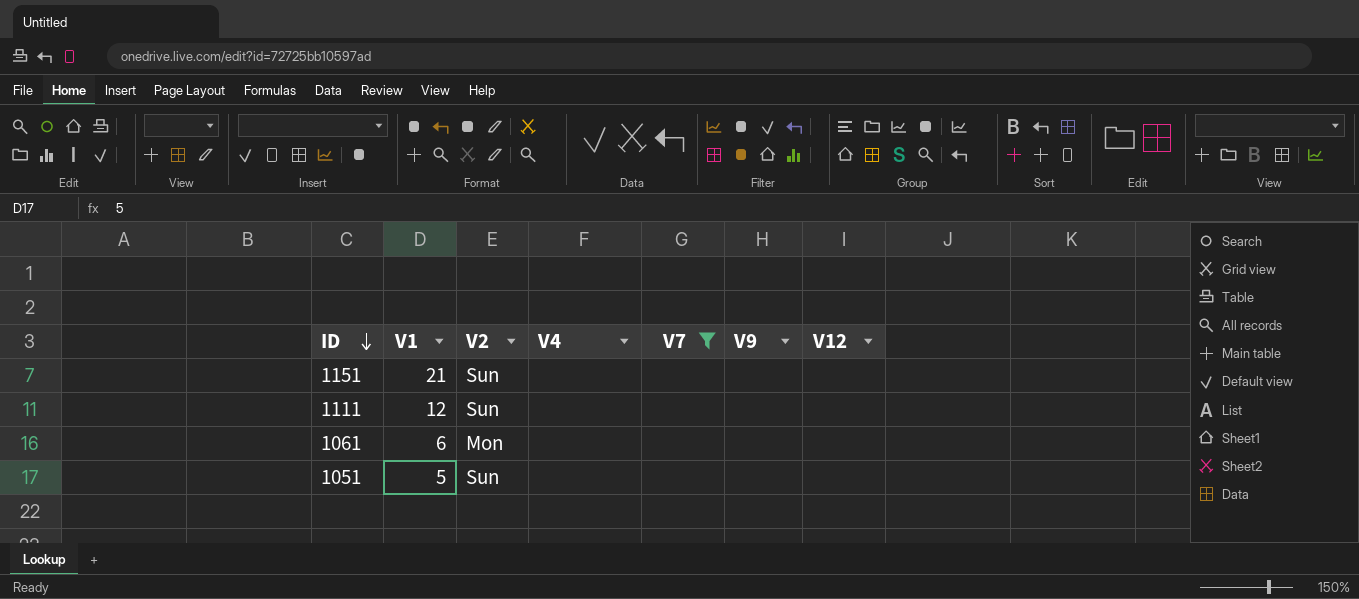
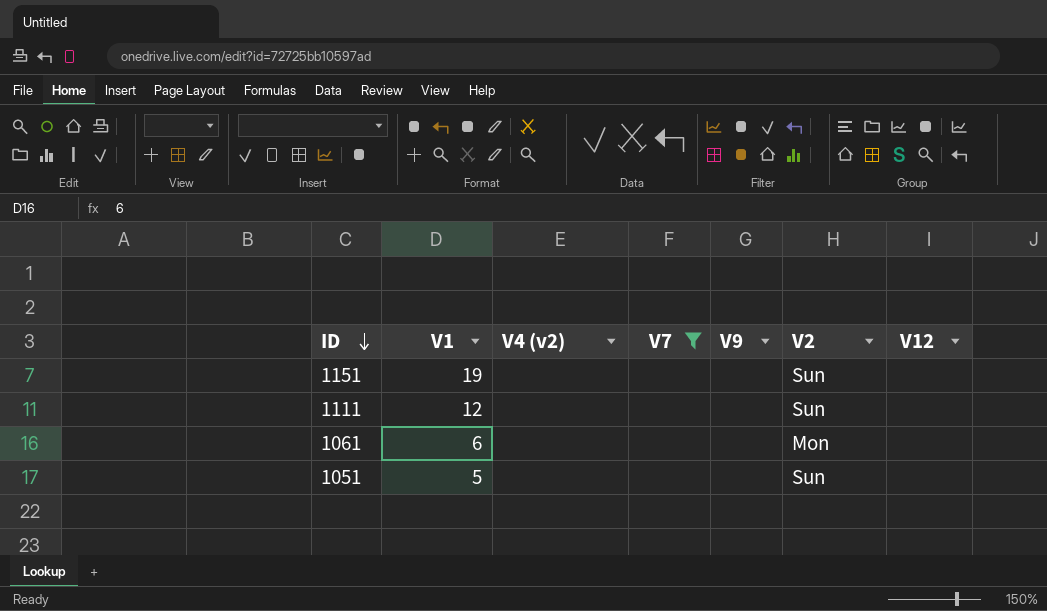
column name: V4 -> V4 (v2)
column V2 | position: 3 -> 6
1151 | V1: 21 -> 19

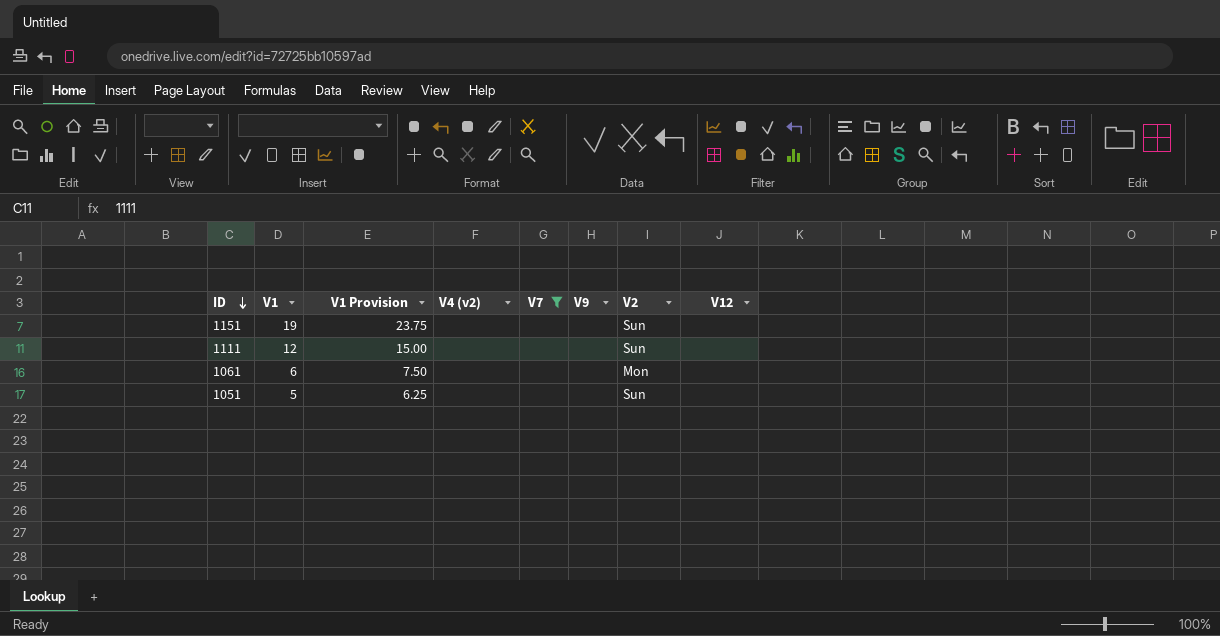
column V1 Provision | formula: none -> [V1] * 1.25

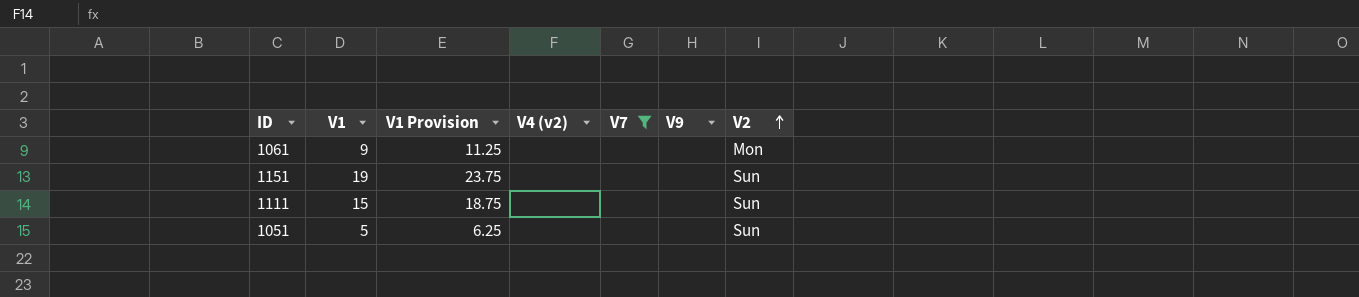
row order: ID descending -> V2 ascending
column V12 | position: 8 -> none
1061 | V1: 6 -> 9
1061 | V1 Provision: 7.50 -> 11.25
1111 | V1: 12 -> 15
1111 | V1 Provision: 15.00 -> 18.75

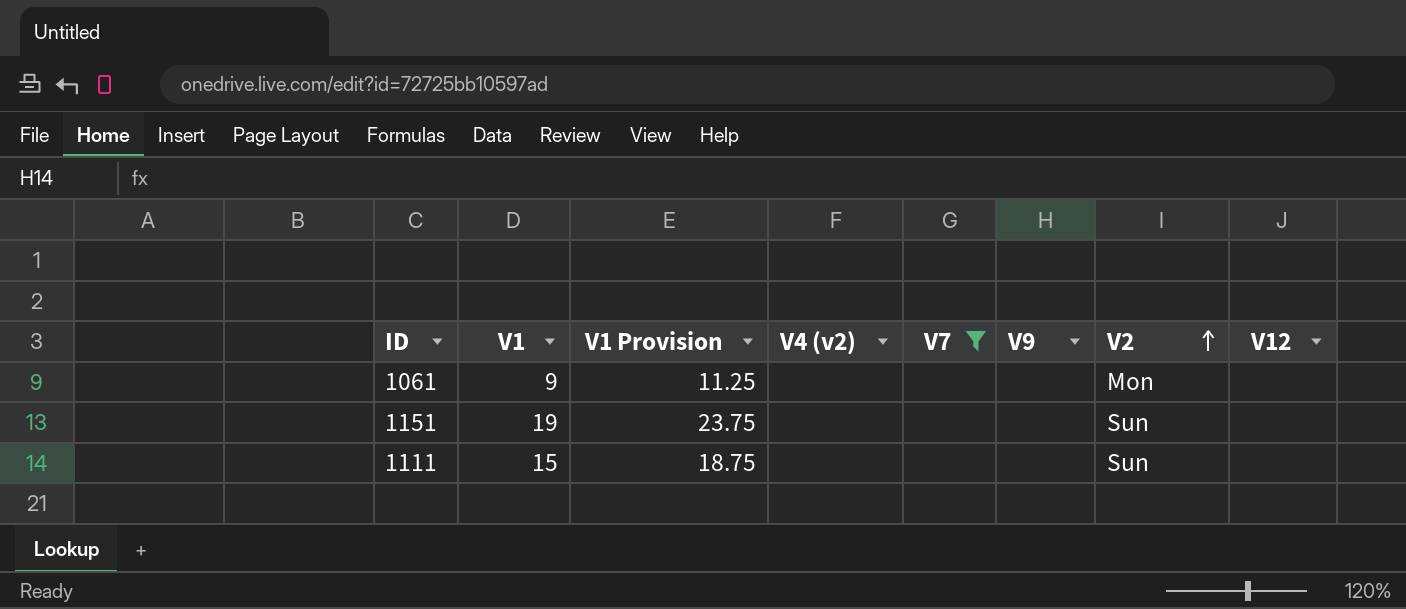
column V12 | position: none -> 8
row 1051: 5 | 6.25 | none | none | none | Sun -> none

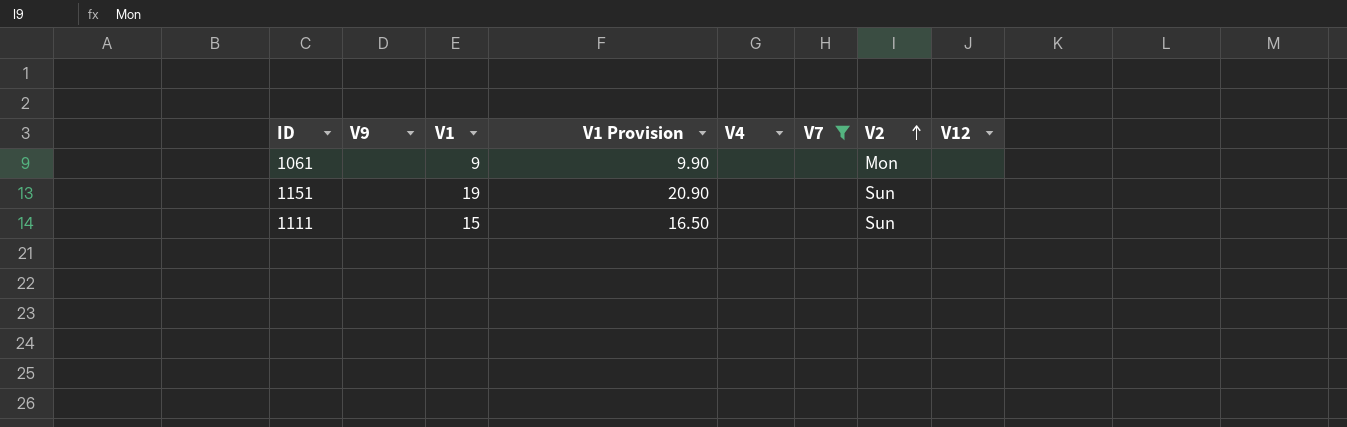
column V9 | position: 6 -> 2
column V1 Provision | formula: [V1] * 1.25 -> [V1] * 1.1
column name: V4 (v2) -> V4

